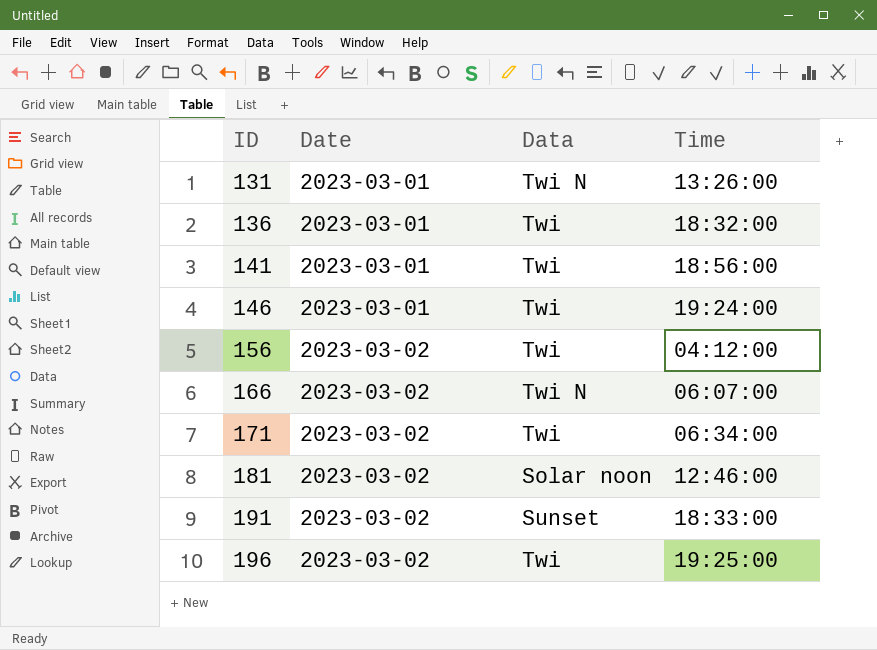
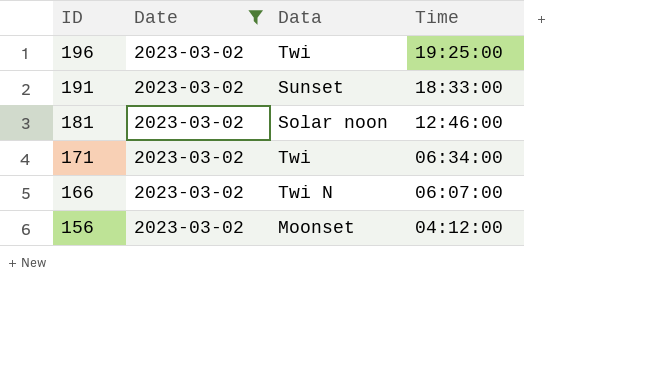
filter: none -> Date = 2023-03-02
row order: ID ascending -> ID descending
156 | Data: Twi -> Moonset

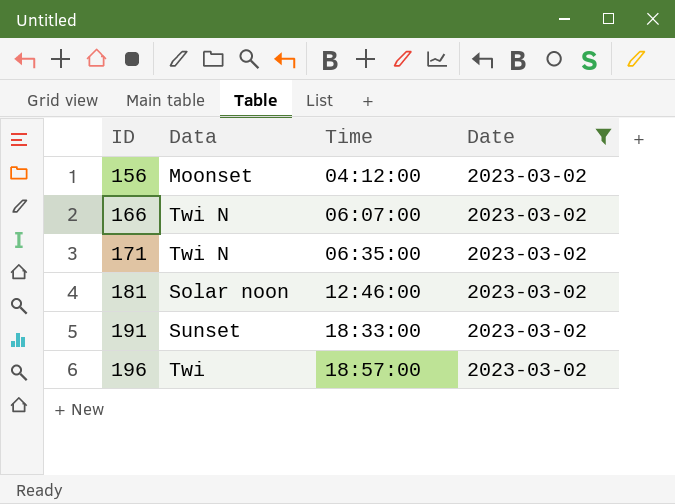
row order: ID descending -> ID ascending
column Date | position: 2 -> 4
171 | Data: Twi -> Twi N
171 | Time: 06:34:00 -> 06:35:00
196 | Time: 19:25:00 -> 18:57:00

